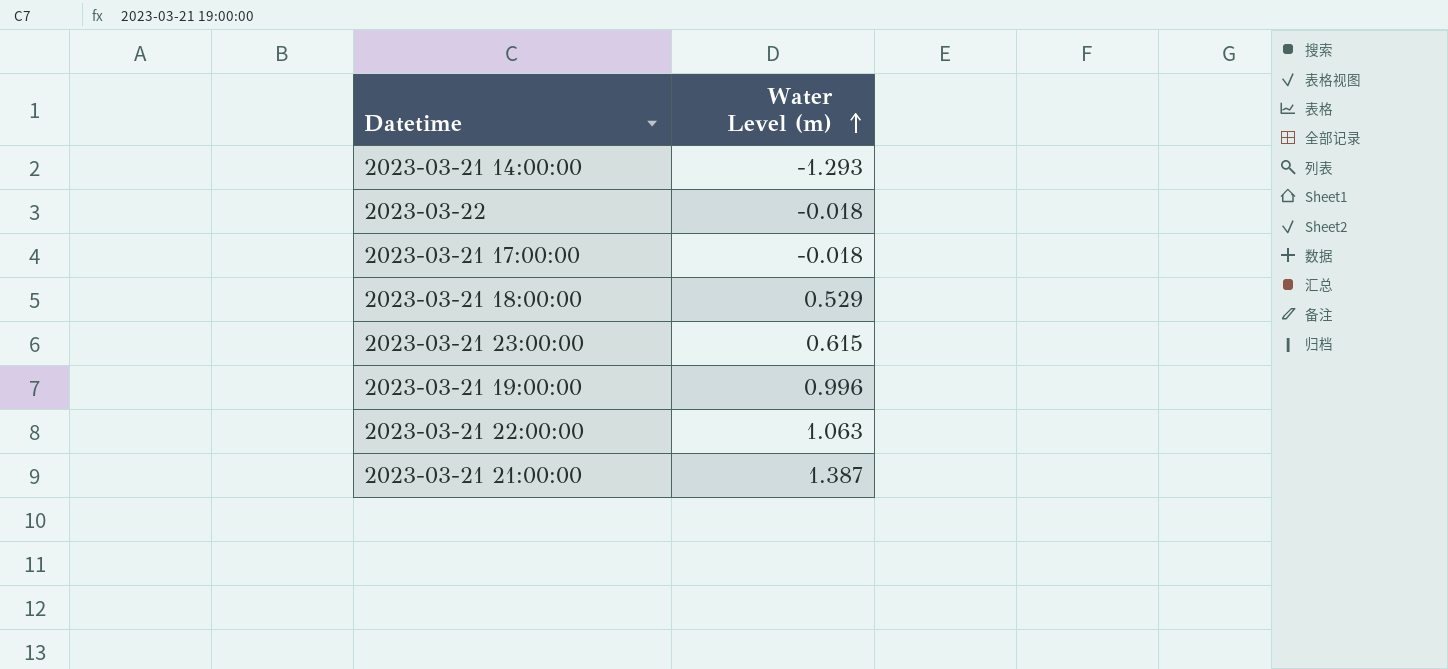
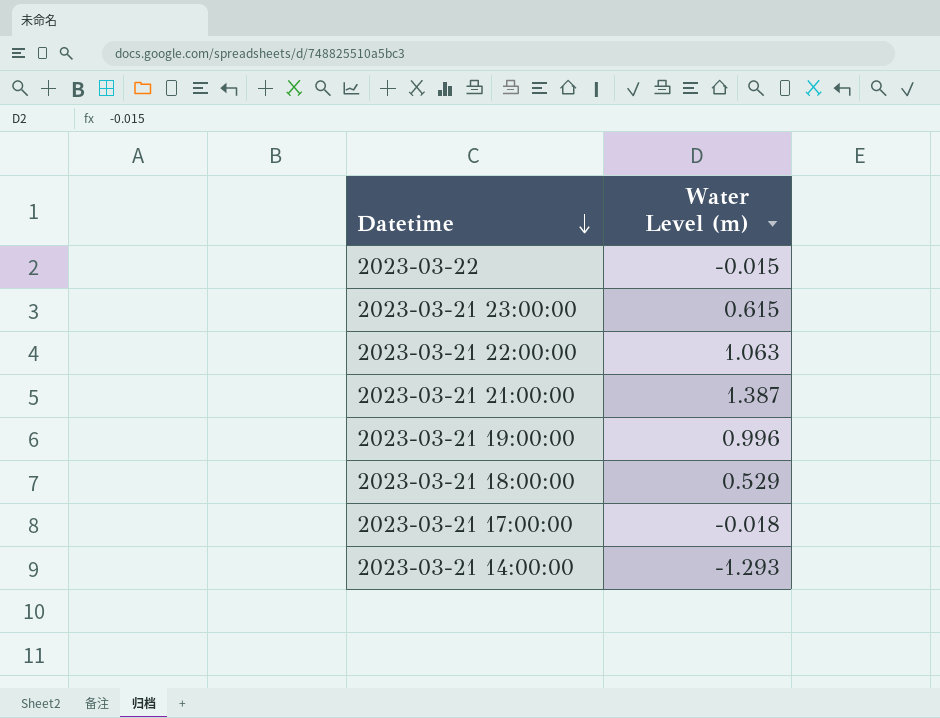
row order: Water Level (m) ascending -> Datetime descending
2023-03-22 | Water Level (m): -0.018 -> -0.015

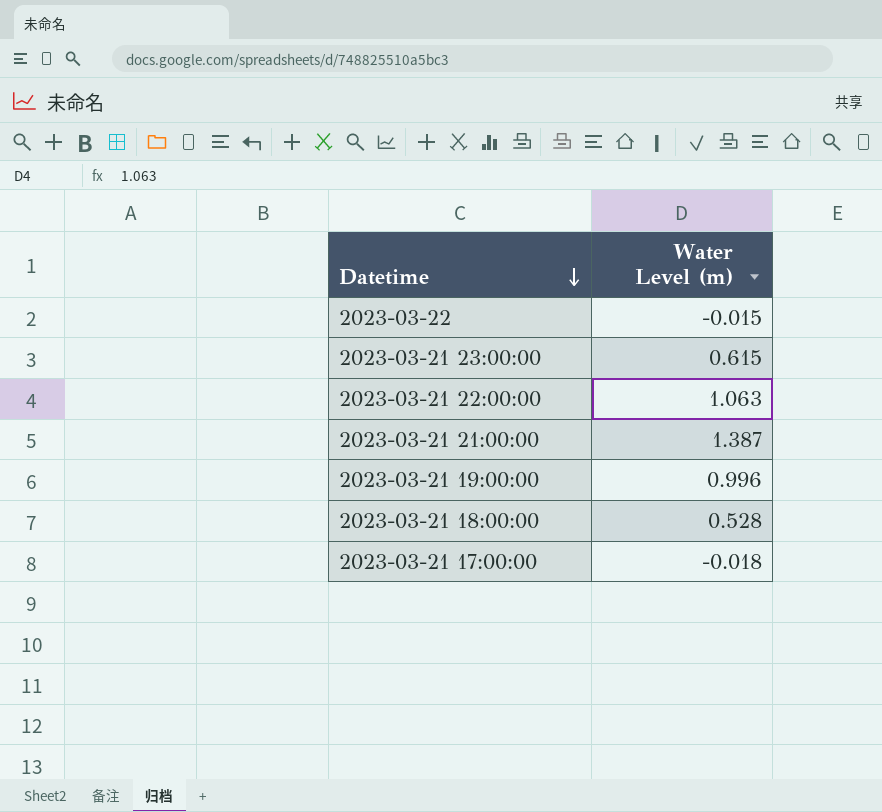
row 2023-03-21 14:00:00: -1.293 -> none
2023-03-21 18:00:00 | Water Level (m): 0.529 -> 0.528

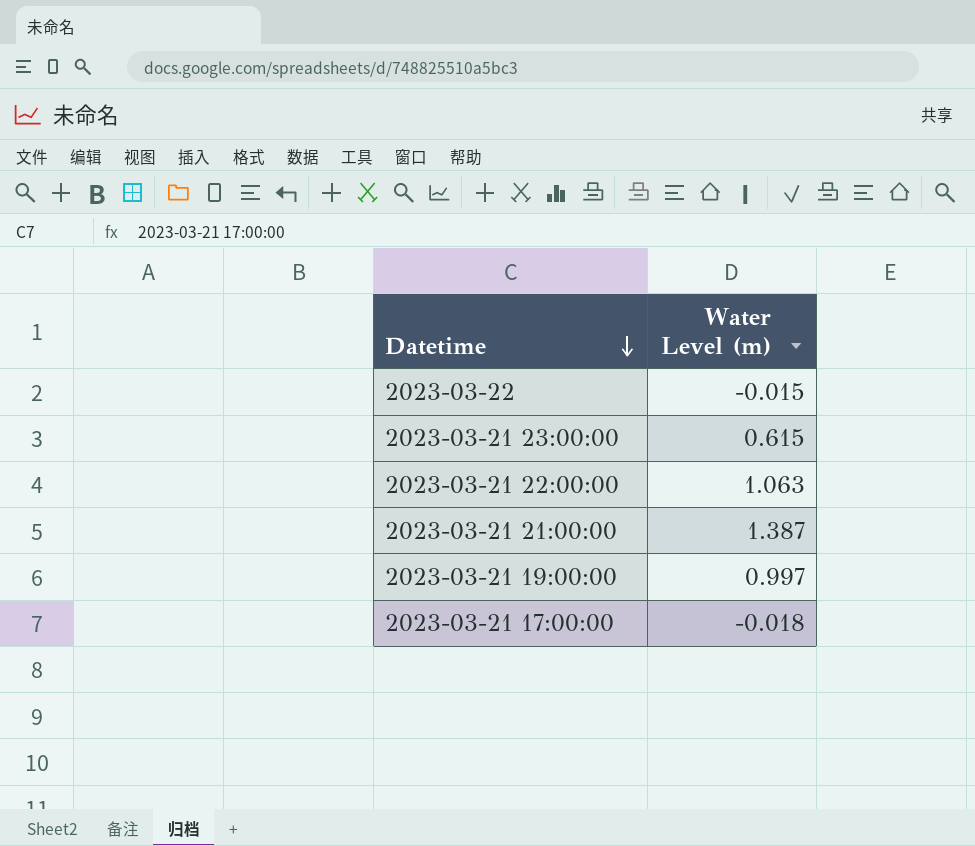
row 2023-03-21 18:00:00: 0.528 -> none
2023-03-21 19:00:00 | Water Level (m): 0.996 -> 0.997

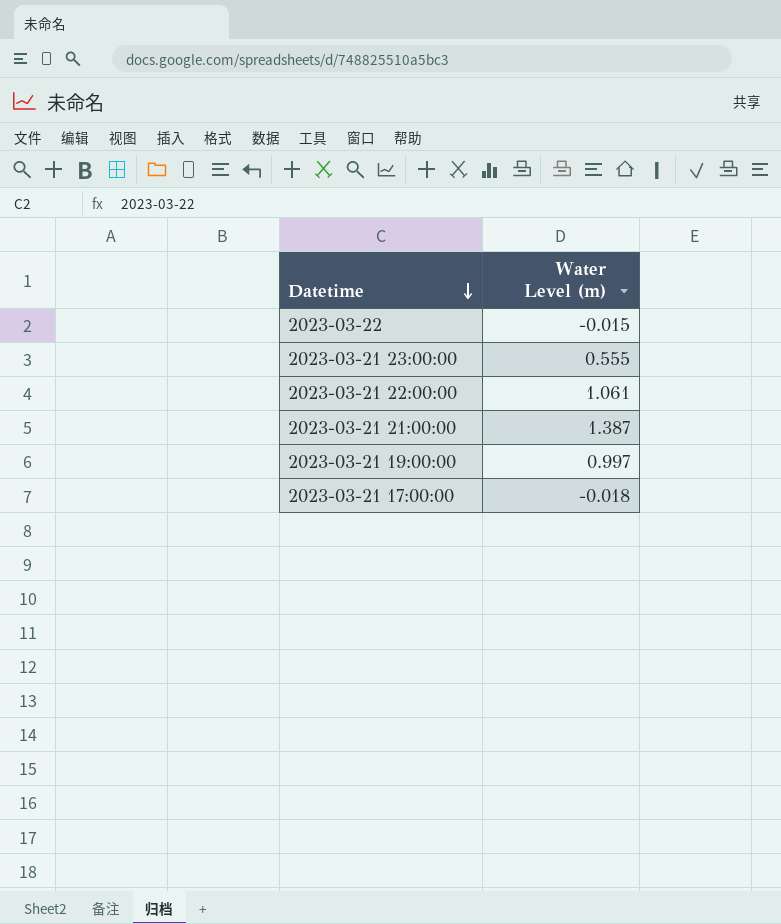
2023-03-21 23:00:00 | Water Level (m): 0.615 -> 0.555
2023-03-21 22:00:00 | Water Level (m): 1.063 -> 1.061

